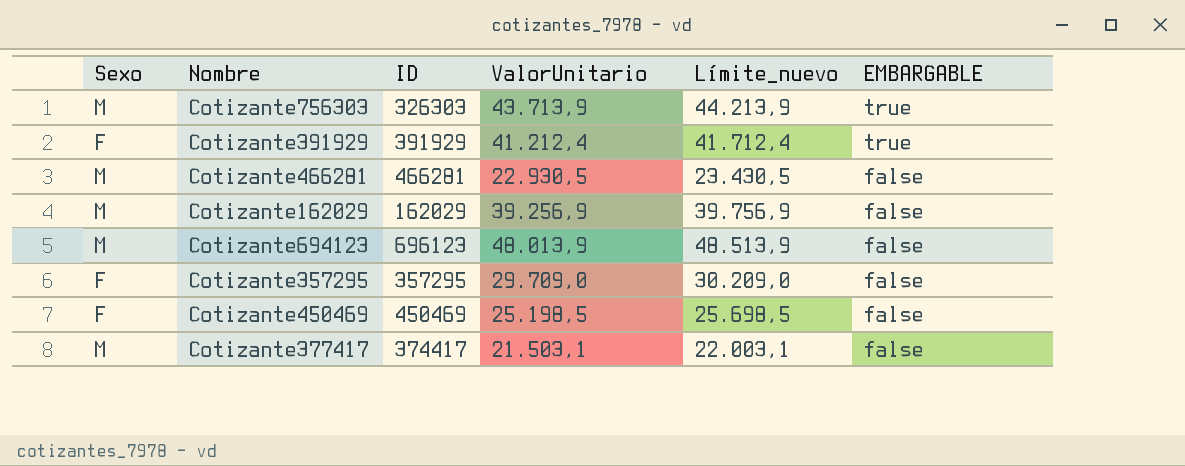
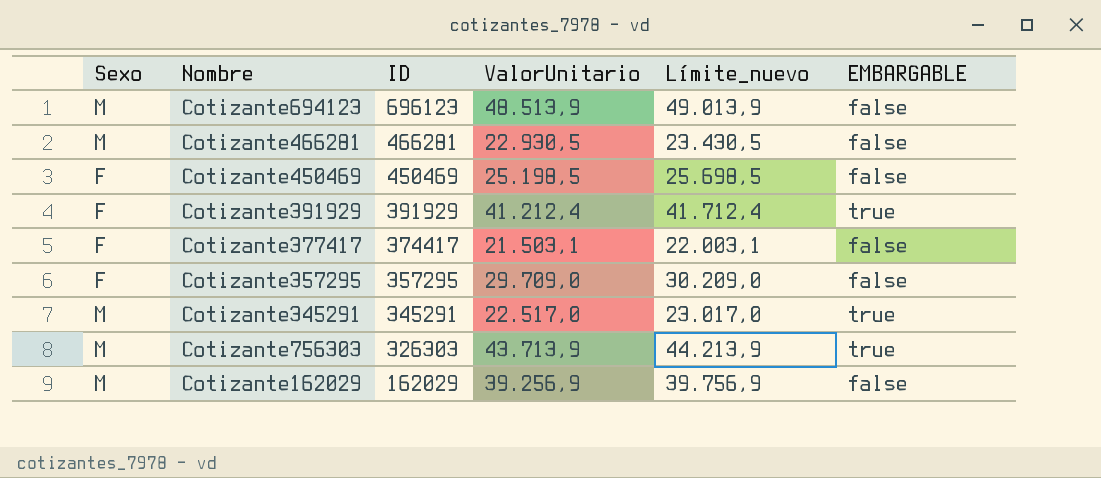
row order: EMBARGABLE descending -> ID descending
Cotizante694123 | ValorUnitario: 48.013,9 -> 48.513,9
Cotizante694123 | Límite_nuevo: 48.513,9 -> 49.013,9
Cotizante377417 | Sexo: M -> F
row Cotizante345291: none -> M | 345291 | 22.517,0 | 23.017,0 | true

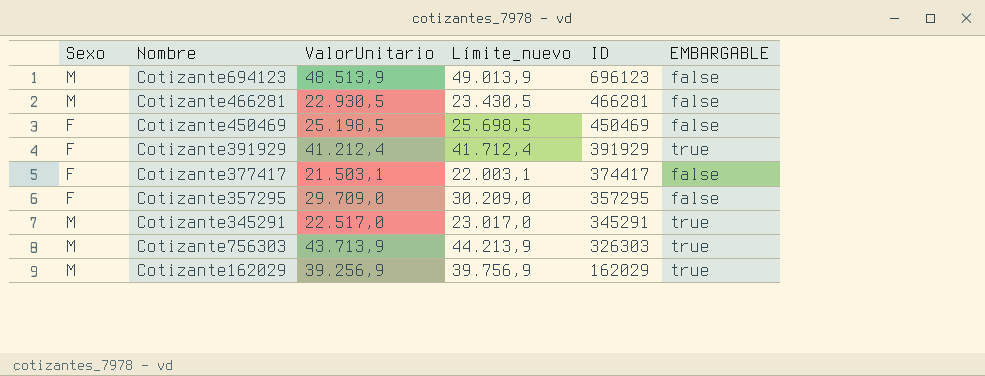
column ID | position: 3 -> 5
Cotizante162029 | EMBARGABLE: false -> true

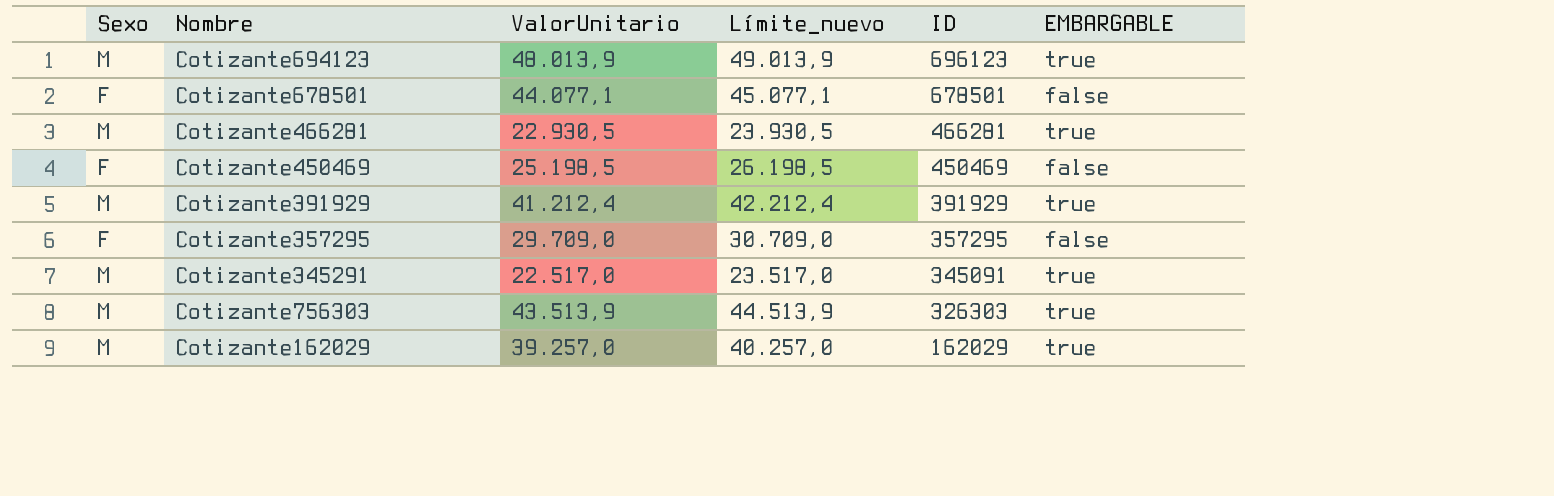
column Límite_nuevo | formula: [ValorUnitario] + 500 -> [ValorUnitario] + 1000
row Cotizante377417: F | 21.503,1 | 22.003,1 | 374417 | false -> none
Cotizante694123 | ValorUnitario: 48.513,9 -> 48.013,9
Cotizante694123 | EMBARGABLE: false -> true
row Cotizante678501: none -> F | 44.077,1 | 45.077,1 | 678501 | false
Cotizante466281 | EMBARGABLE: false -> true
Cotizante391929 | Sexo: F -> M
Cotizante345291 | ID: 345291 -> 345091
Cotizante756303 | ValorUnitario: 43.713,9 -> 43.513,9
Cotizante162029 | ValorUnitario: 39.256,9 -> 39.257,0

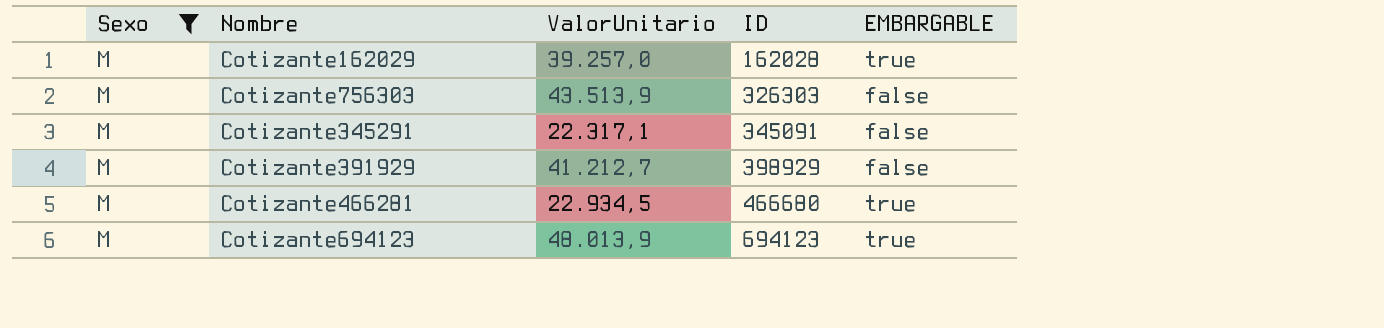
filter: none -> Sexo = M
row order: ID descending -> ID ascending
column Límite_nuevo | formula: [ValorUnitario] + 1000 -> none
Cotizante162029 | ID: 162029 -> 162028
Cotizante756303 | EMBARGABLE: true -> false
Cotizante345291 | ValorUnitario: 22.517,0 -> 22.317,1
Cotizante345291 | EMBARGABLE: true -> false
Cotizante391929 | ValorUnitario: 41.212,4 -> 41.212,7
Cotizante391929 | ID: 391929 -> 398929
Cotizante391929 | EMBARGABLE: true -> false
Cotizante466281 | ValorUnitario: 22.930,5 -> 22.934,5
Cotizante466281 | ID: 466281 -> 466680
Cotizante694123 | ID: 696123 -> 694123

